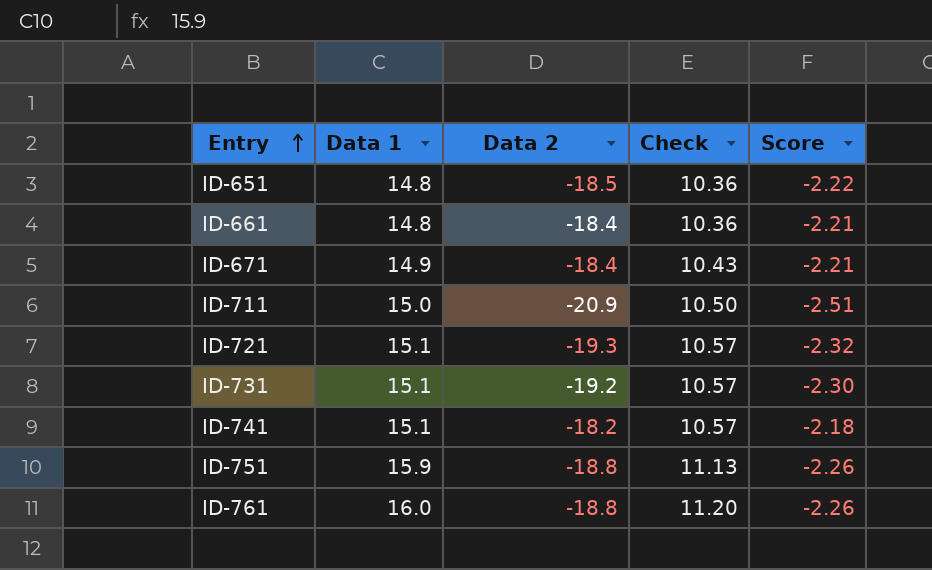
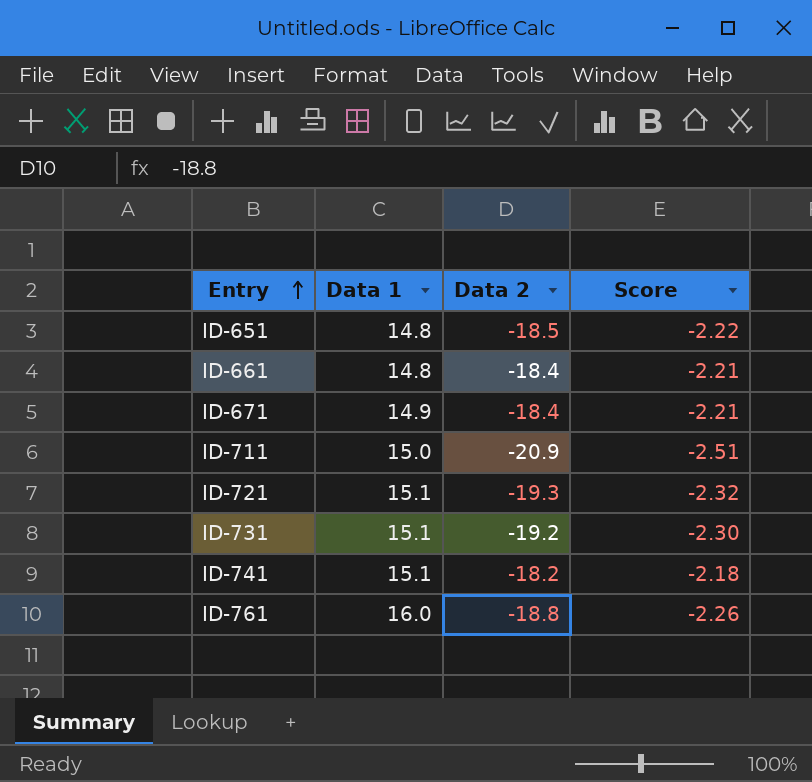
column Check | formula: [Data 1] * 0.7 -> none
row ID-751: 15.9 | -18.8 | 11.13 | -2.26 -> none

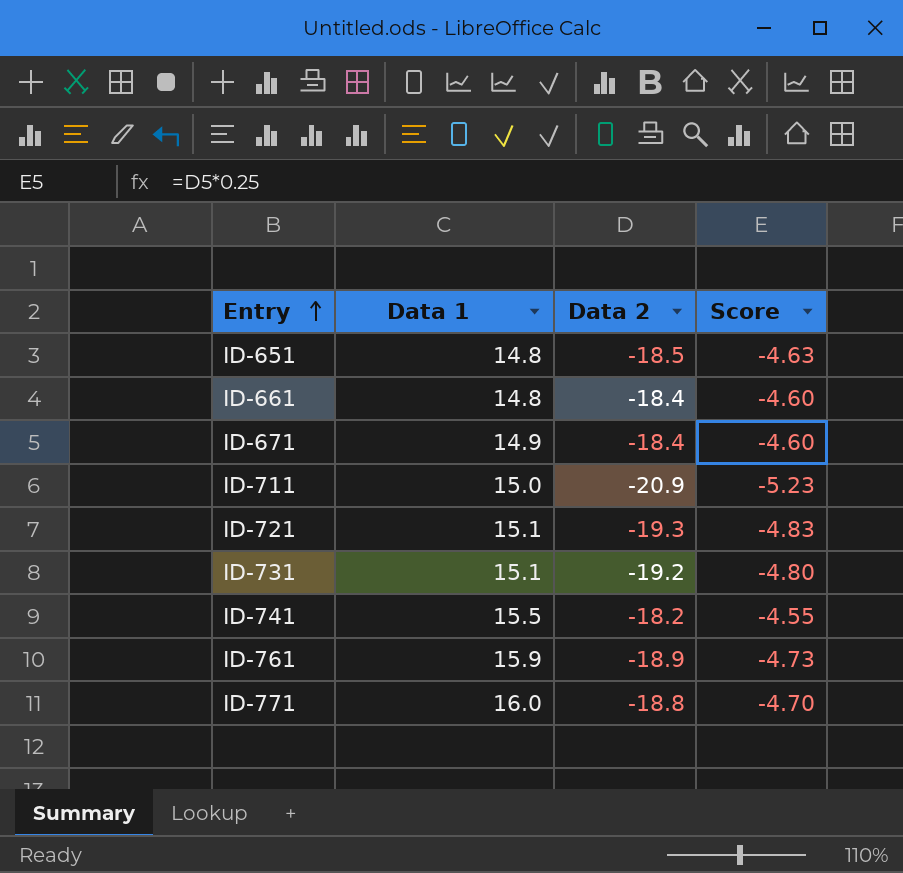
column Score | formula: [Data 2] * 0.12 -> [Data 2] * 0.25
ID-741 | Data 1: 15.1 -> 15.5
ID-761 | Data 1: 16.0 -> 15.9
ID-761 | Data 2: -18.8 -> -18.9
row ID-771: none -> 16.0 | -18.8 | -4.70

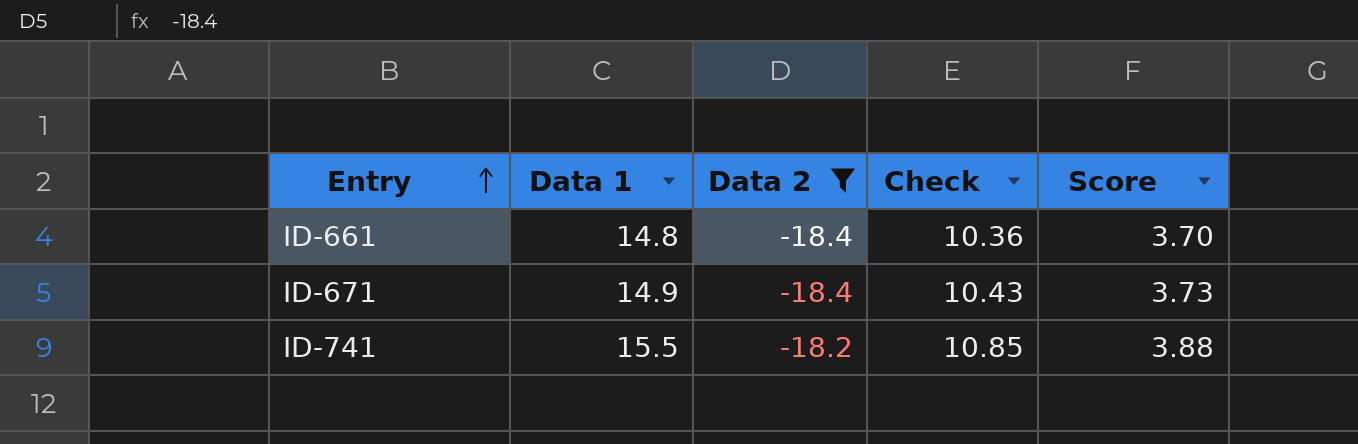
filter: none -> Data 2 >= -18.4
column Check | formula: none -> [Data 1] * 0.7
column Score | formula: [Data 2] * 0.25 -> [Data 1] * 0.25

